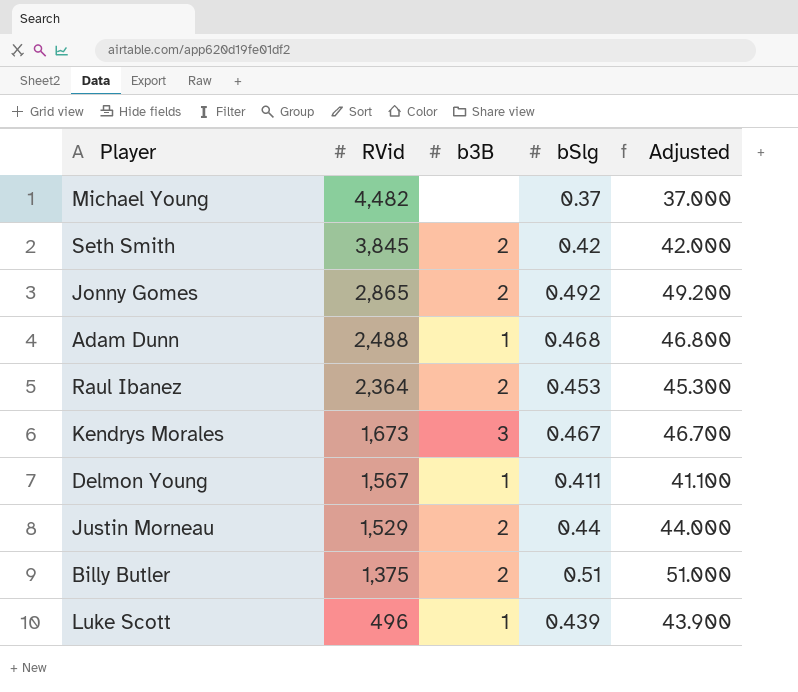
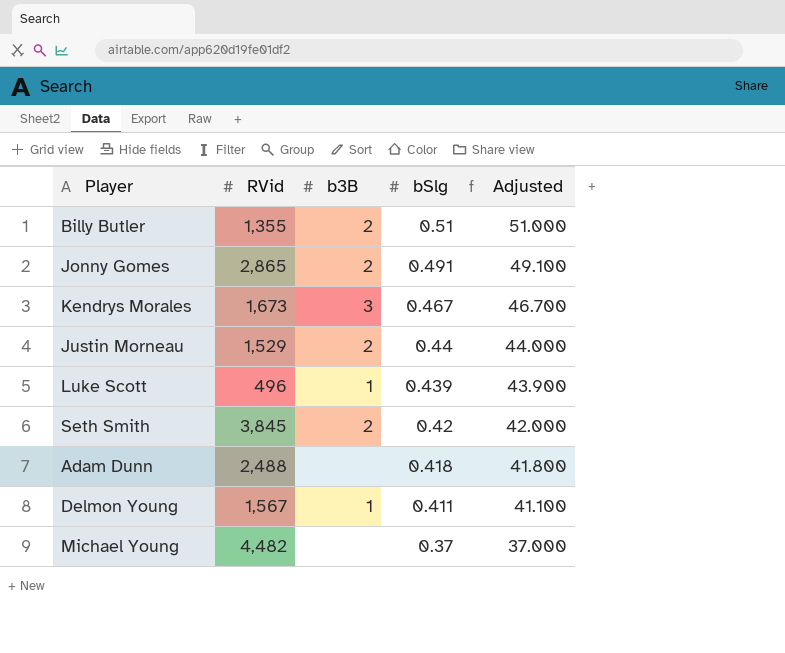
row order: RVid descending -> bSlg descending
row Raul Ibanez: 2,364 | 2 | 0.453 | 45.300 -> none
Billy Butler | RVid: 1,375 -> 1,355
Jonny Gomes | bSlg: 0.492 -> 0.491
Jonny Gomes | Adjusted: 49.200 -> 49.100
Adam Dunn | b3B: 1 -> none
Adam Dunn | bSlg: 0.468 -> 0.418
Adam Dunn | Adjusted: 46.800 -> 41.800

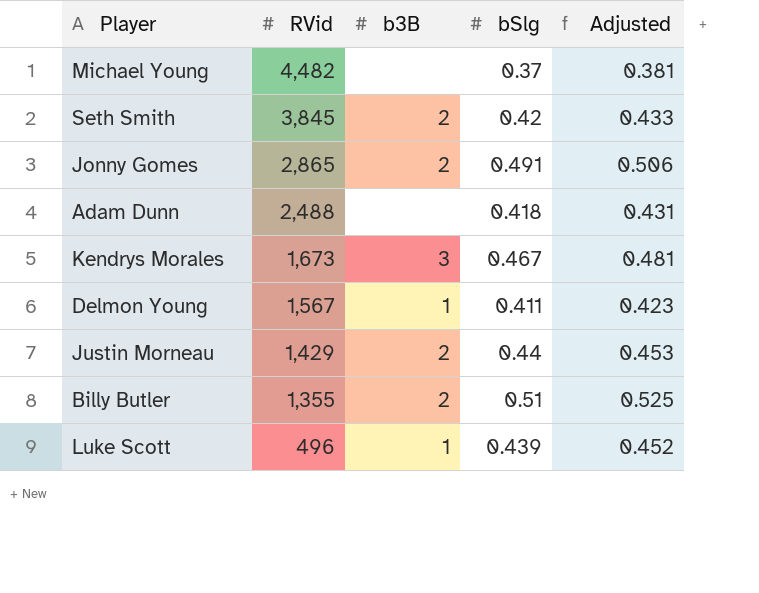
row order: bSlg descending -> RVid descending
column Adjusted | formula: [bSlg] * 100 -> [bSlg] * 1.03
Justin Morneau | RVid: 1,529 -> 1,429

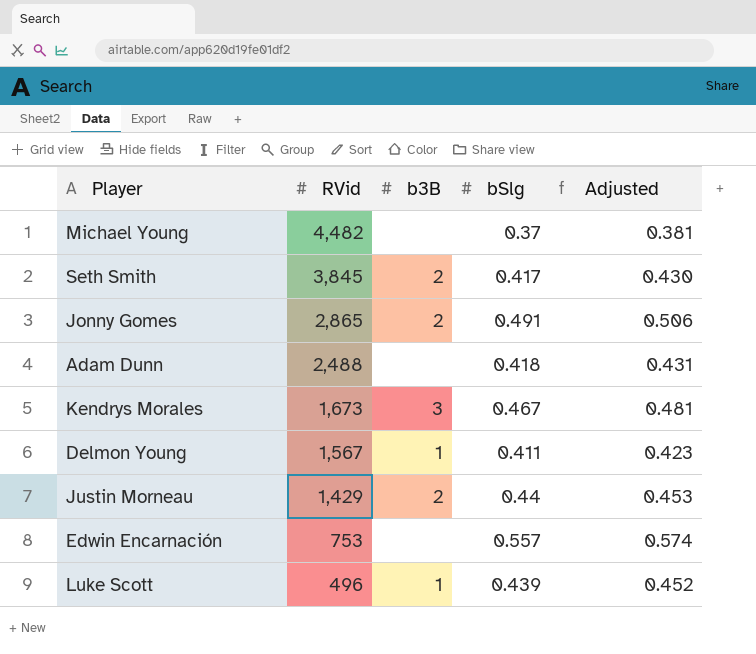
row Billy Butler: 1,355 | 2 | 0.51 | 0.525 -> none
Seth Smith | bSlg: 0.42 -> 0.417
Seth Smith | Adjusted: 0.433 -> 0.430
row Edwin Encarnación: none -> 753 | none | 0.557 | 0.574

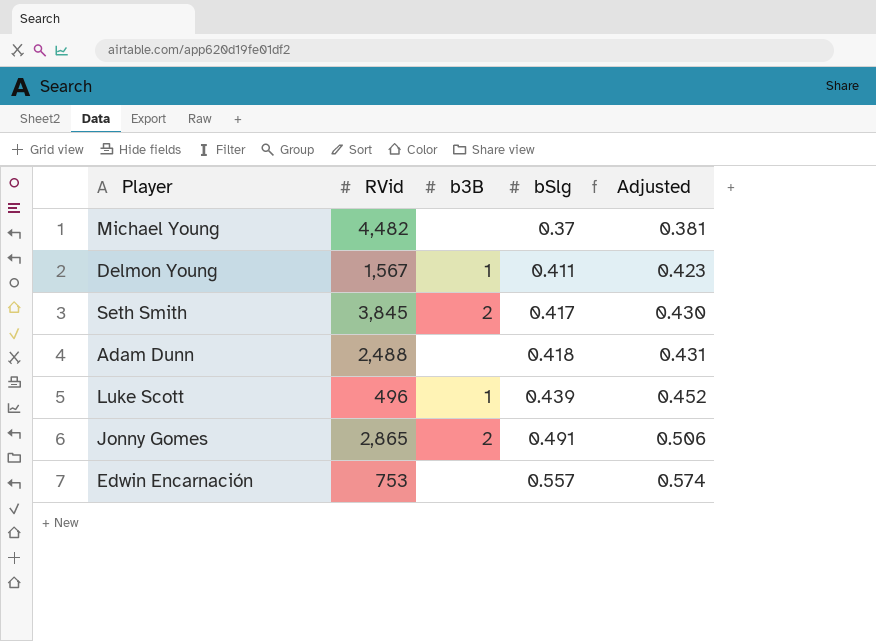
row order: RVid descending -> bSlg ascending
row Kendrys Morales: 1,673 | 3 | 0.467 | 0.481 -> none
row Justin Morneau: 1,429 | 2 | 0.44 | 0.453 -> none

